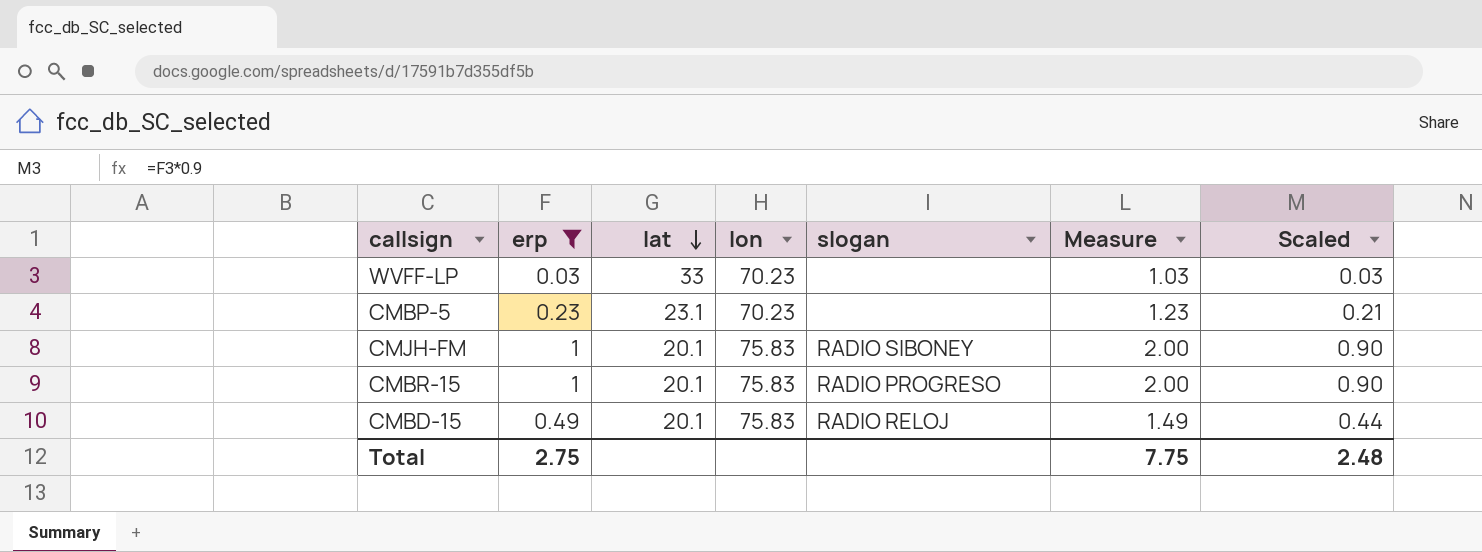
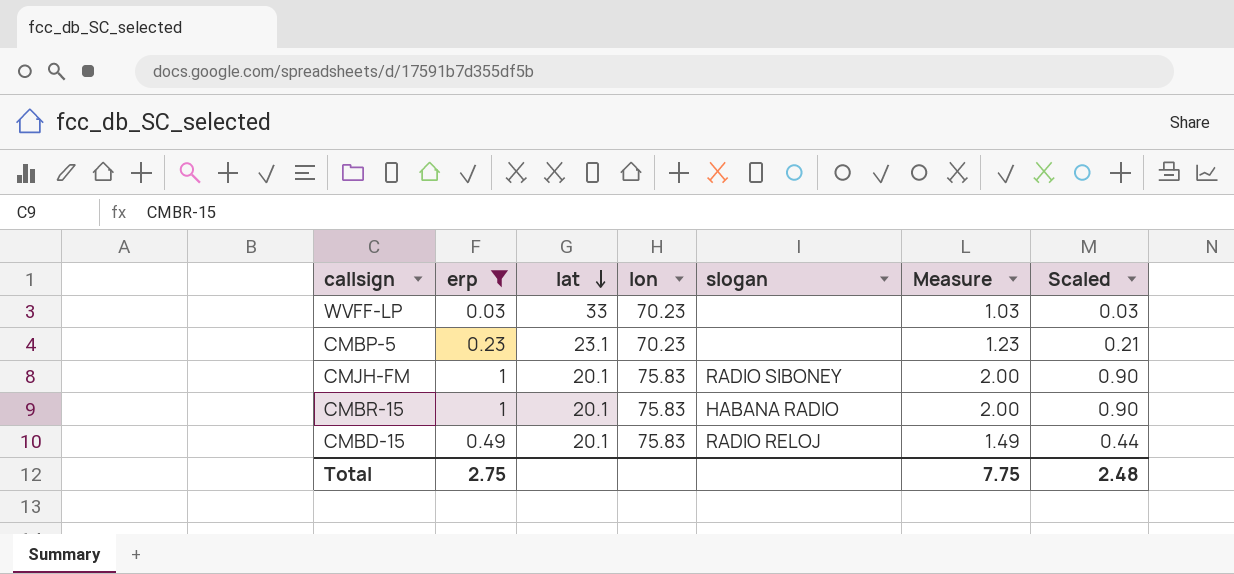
CMBR-15 | slogan: RADIO PROGRESO -> HABANA RADIO

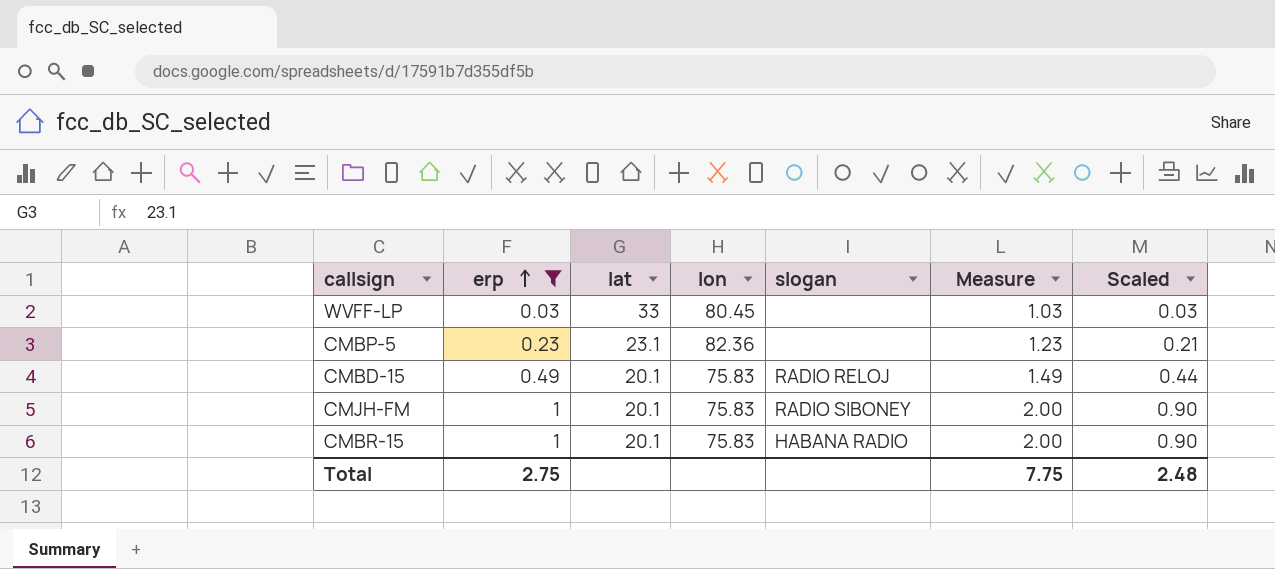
row order: lat descending -> erp ascending
WVFF-LP | lon: 70.23 -> 80.45
CMBP-5 | lon: 70.23 -> 82.36

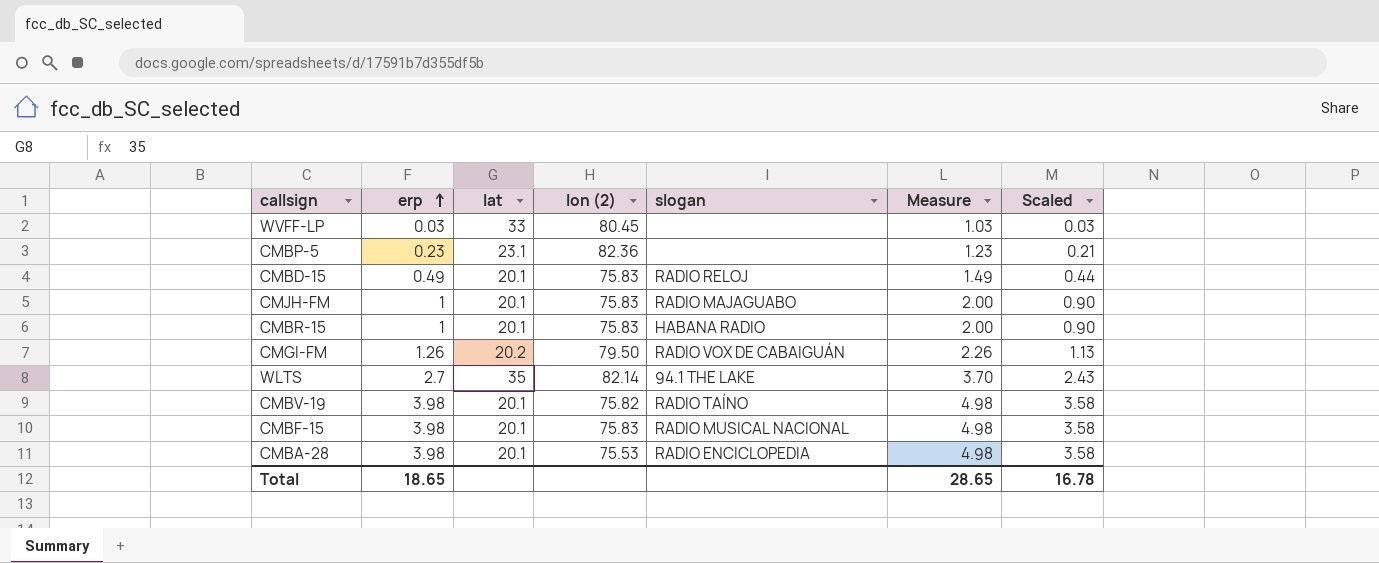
filter: erp <= 1 -> none
column name: lon -> lon (2)
CMJH-FM | slogan: RADIO SIBONEY -> RADIO MAJAGUABO
Total | erp: 2.75 -> 18.65
Total | Measure: 7.75 -> 28.65
Total | Scaled: 2.48 -> 16.78

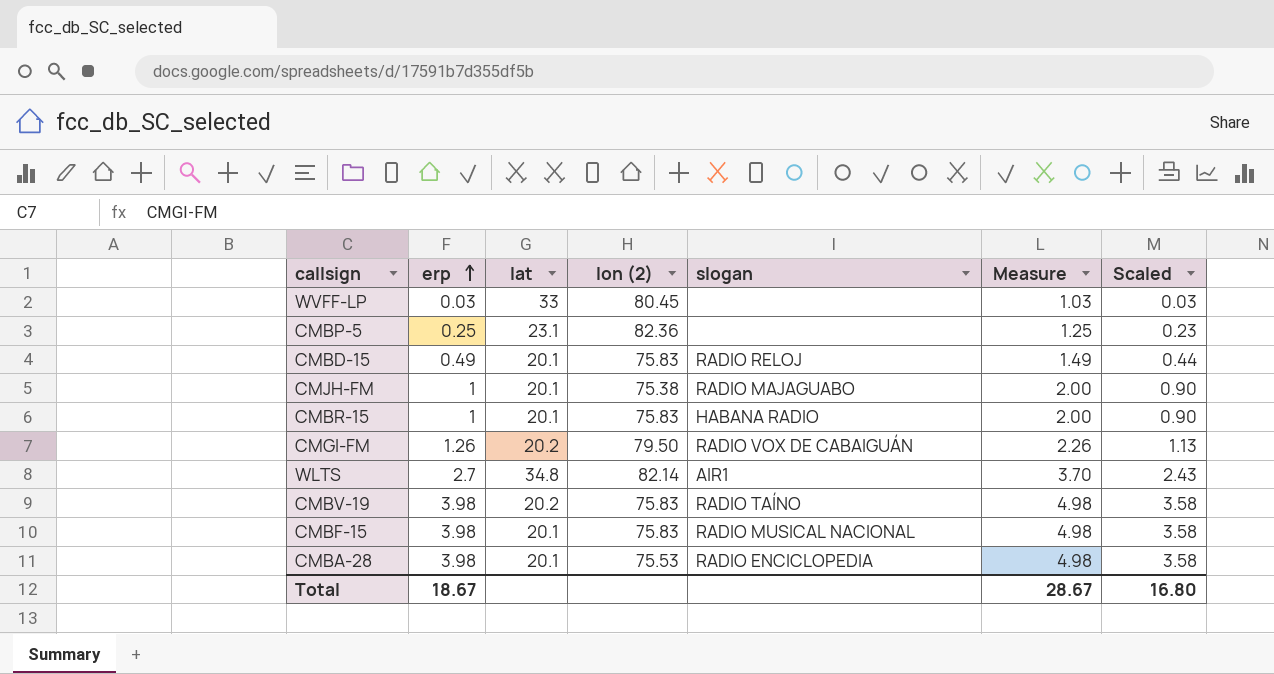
CMBP-5 | erp: 0.23 -> 0.25
CMBP-5 | Measure: 1.23 -> 1.25
CMBP-5 | Scaled: 0.21 -> 0.23
CMJH-FM | lon (2): 75.83 -> 75.38
WLTS | lat: 35 -> 34.8
WLTS | slogan: 94.1 THE LAKE -> AIR1
CMBV-19 | lat: 20.1 -> 20.2
CMBV-19 | lon (2): 75.82 -> 75.83
Total | erp: 18.65 -> 18.67
Total | Measure: 28.65 -> 28.67
Total | Scaled: 16.78 -> 16.80

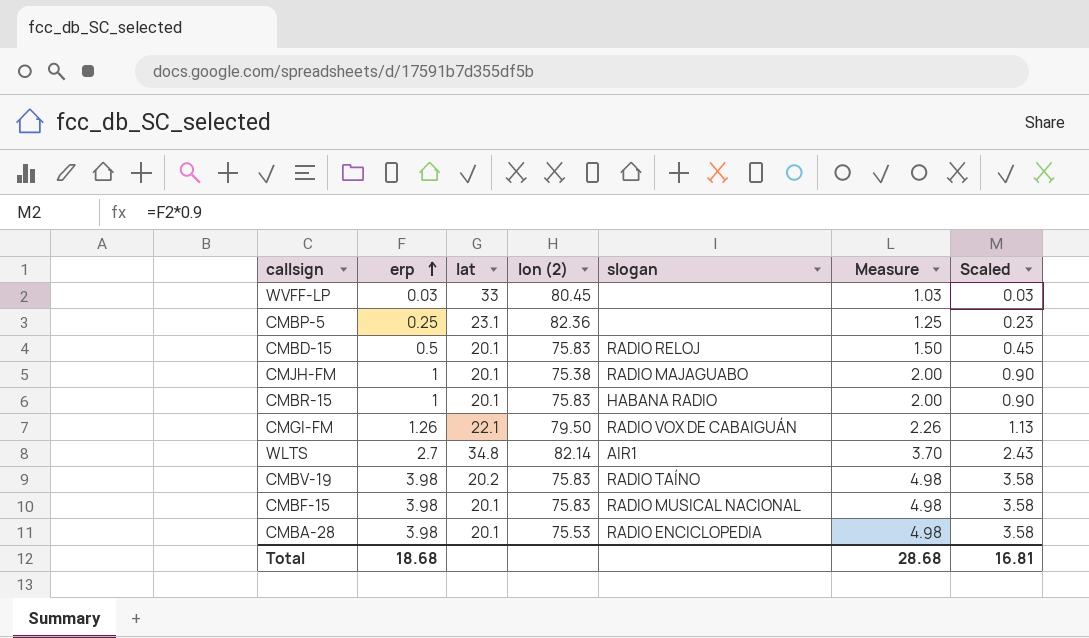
CMBD-15 | erp: 0.49 -> 0.5
CMBD-15 | Measure: 1.49 -> 1.50
CMBD-15 | Scaled: 0.44 -> 0.45
CMGI-FM | lat: 20.2 -> 22.1
Total | erp: 18.67 -> 18.68
Total | Measure: 28.67 -> 28.68
Total | Scaled: 16.80 -> 16.81

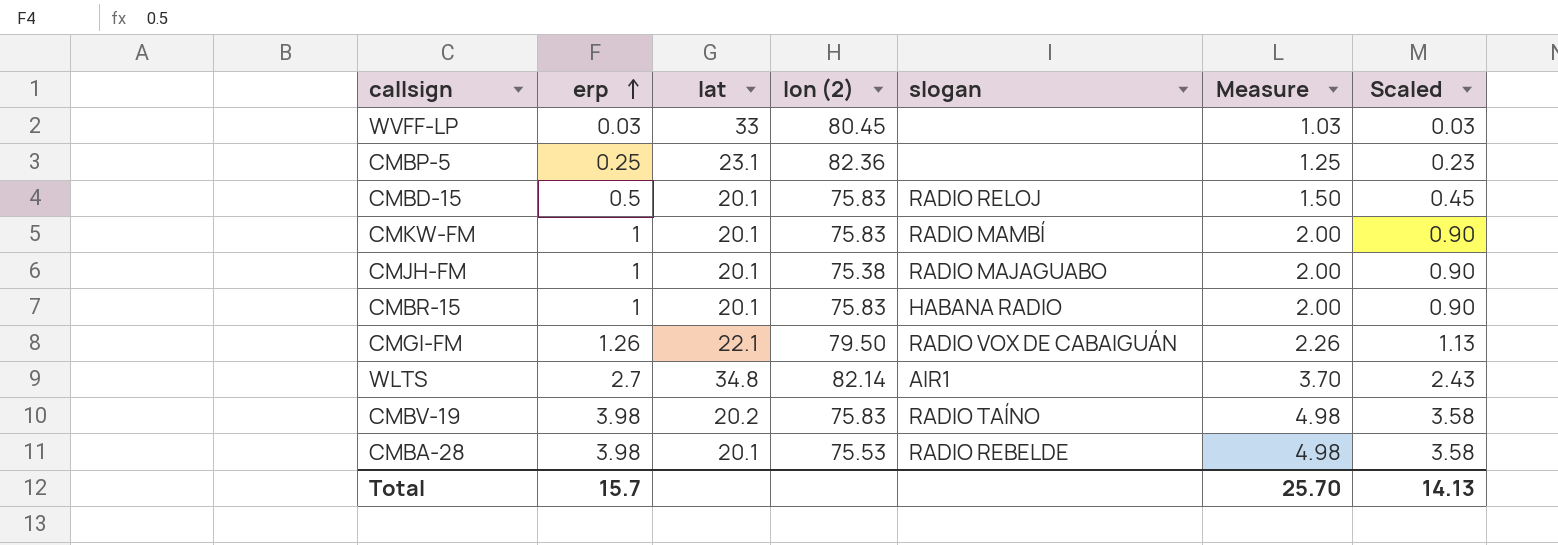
row CMBF-15: 3.98 | 20.1 | 75.83 | RADIO MUSICAL NACIONAL | 4.98 | 3.58 -> none
row CMKW-FM: none -> 1 | 20.1 | 75.83 | RADIO MAMBÍ | 2.00 | 0.90
CMBA-28 | slogan: RADIO ENCICLOPEDIA -> RADIO REBELDE
Total | erp: 18.68 -> 15.7
Total | Measure: 28.68 -> 25.70
Total | Scaled: 16.81 -> 14.13

